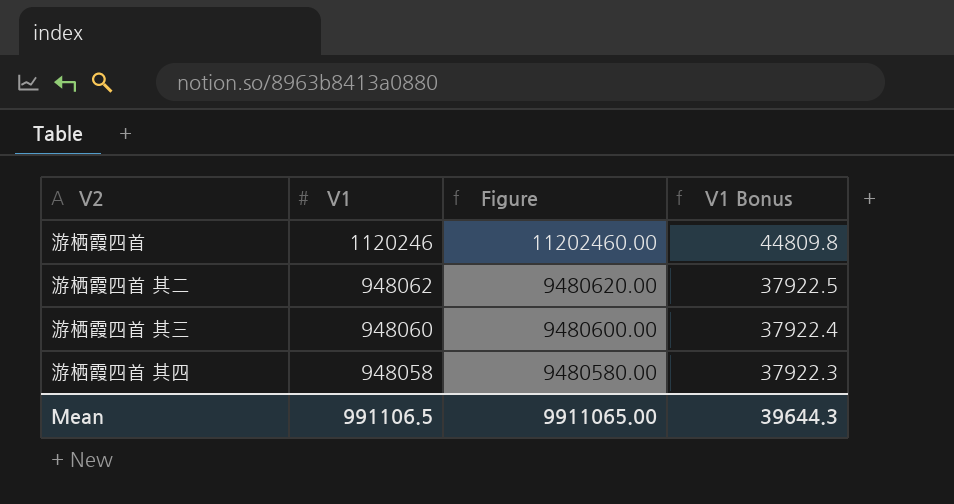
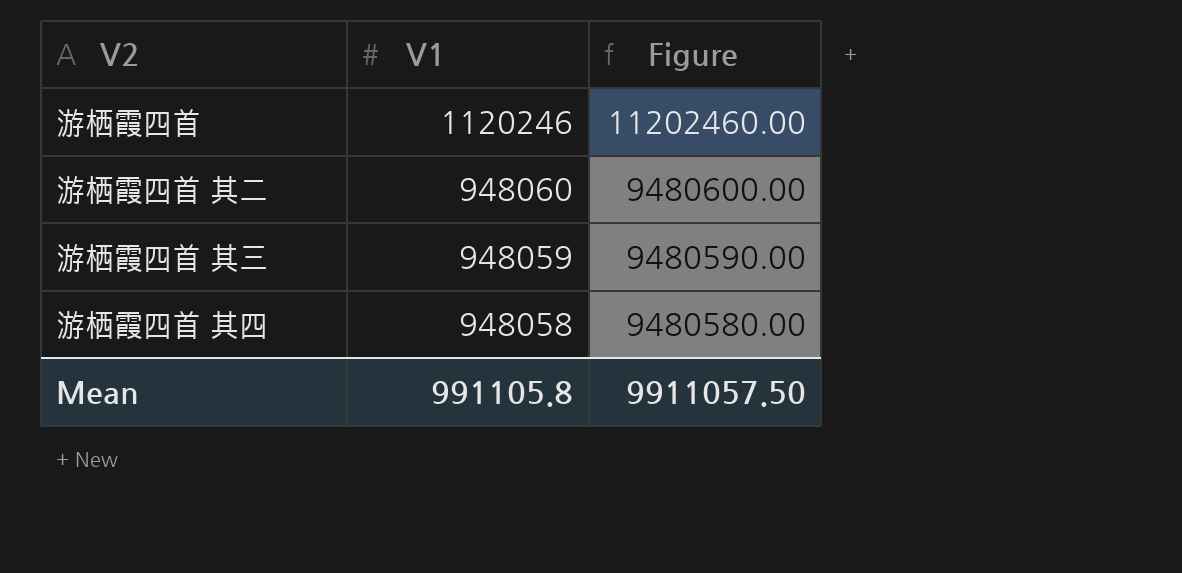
column V1 Bonus | formula: [V1] * 0.04 -> none
游栖霞四首 其二 | V1: 948062 -> 948060
游栖霞四首 其二 | Figure: 9480620.00 -> 9480600.00
游栖霞四首 其三 | V1: 948060 -> 948059
游栖霞四首 其三 | Figure: 9480600.00 -> 9480590.00
Mean | V1: 991106.5 -> 991105.8
Mean | Figure: 9911065.00 -> 9911057.50

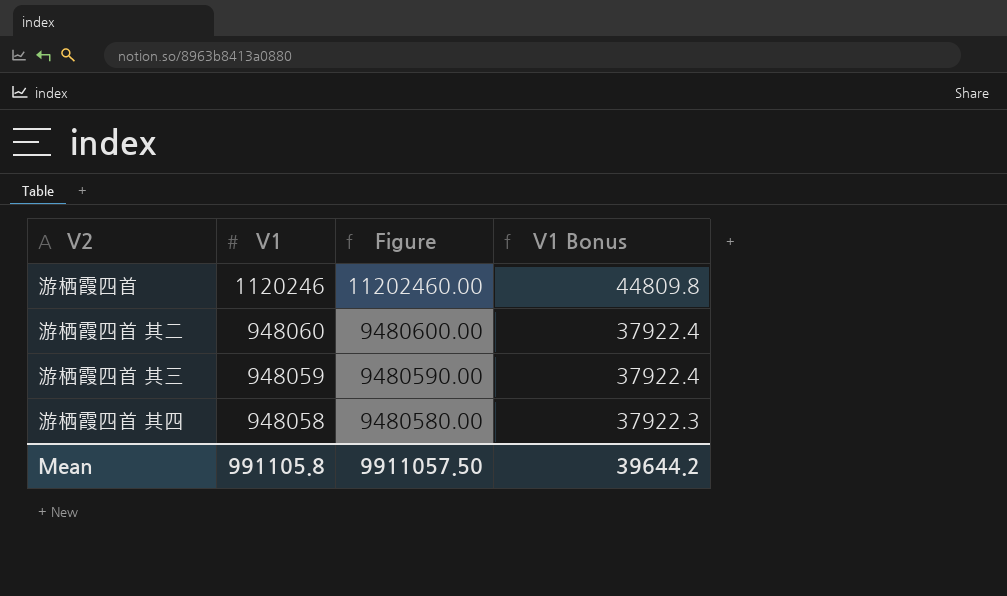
column V1 Bonus | formula: none -> [V1] * 0.04

